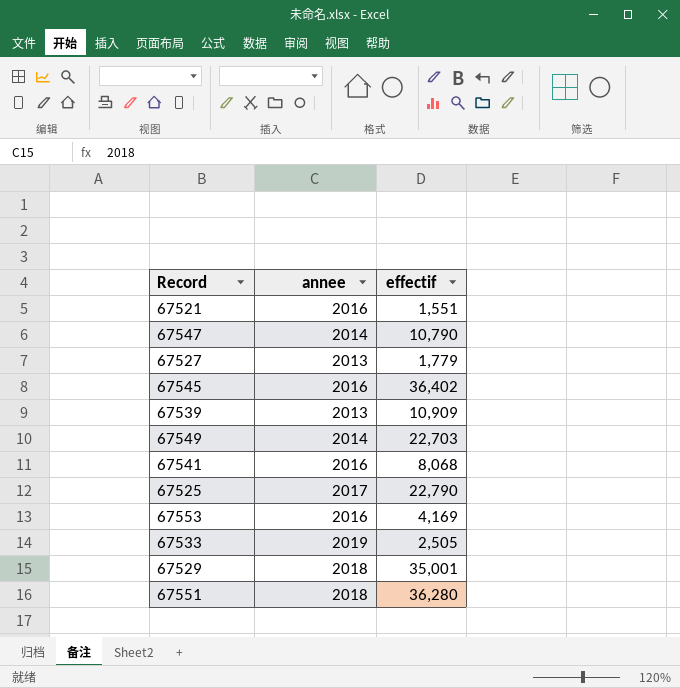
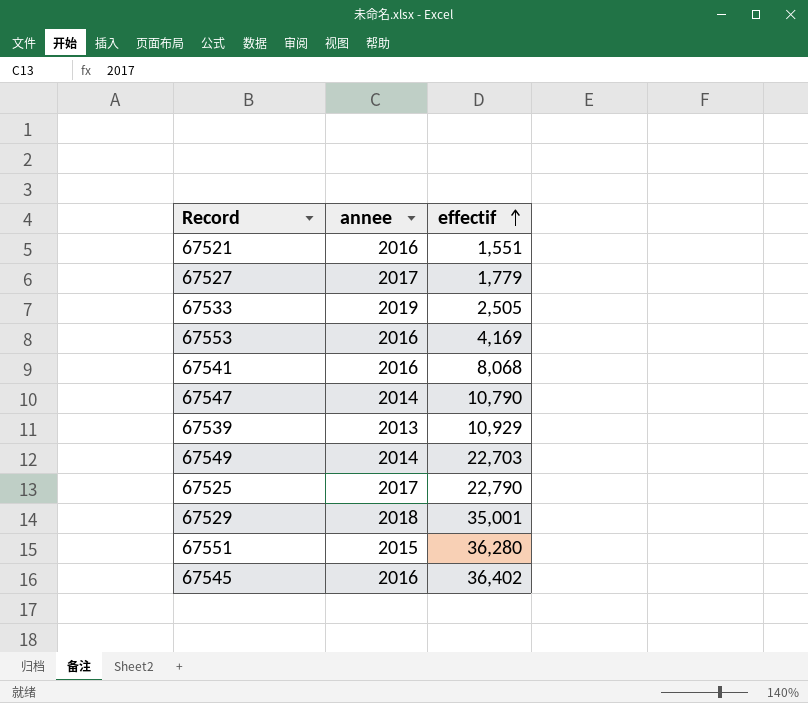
row order: none -> effectif ascending
67527 | annee: 2013 -> 2017
67539 | effectif: 10,909 -> 10,929
67551 | annee: 2018 -> 2015

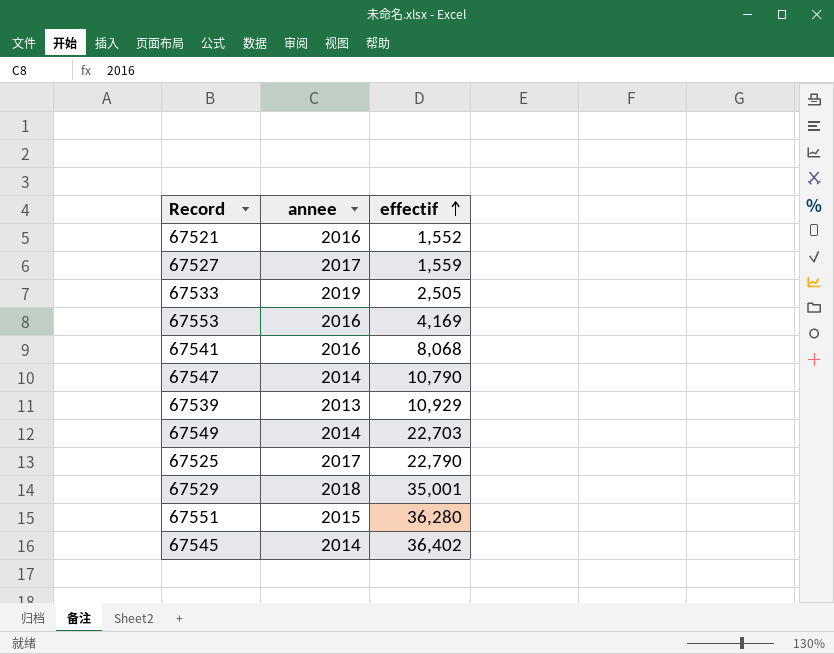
67521 | effectif: 1,551 -> 1,552
67527 | effectif: 1,779 -> 1,559
67545 | annee: 2016 -> 2014

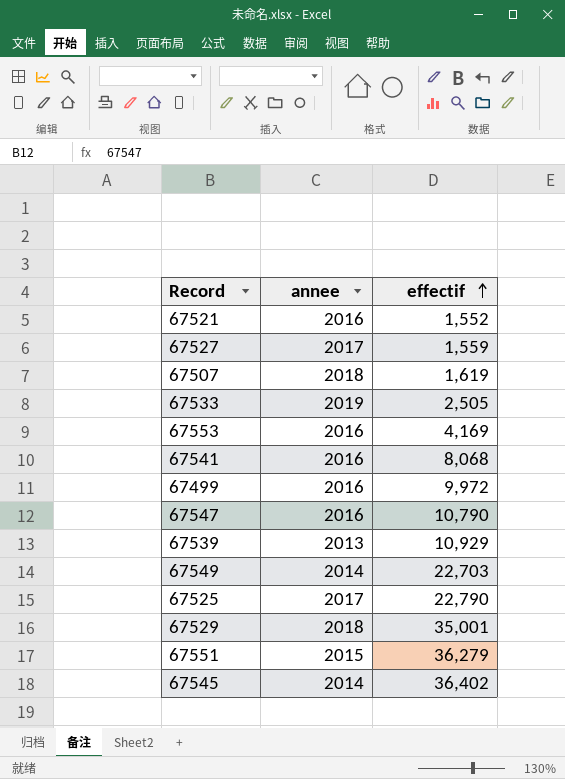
row 67507: none -> 2018 | 1,619
row 67499: none -> 2016 | 9,972
67547 | annee: 2014 -> 2016
67551 | effectif: 36,280 -> 36,279

